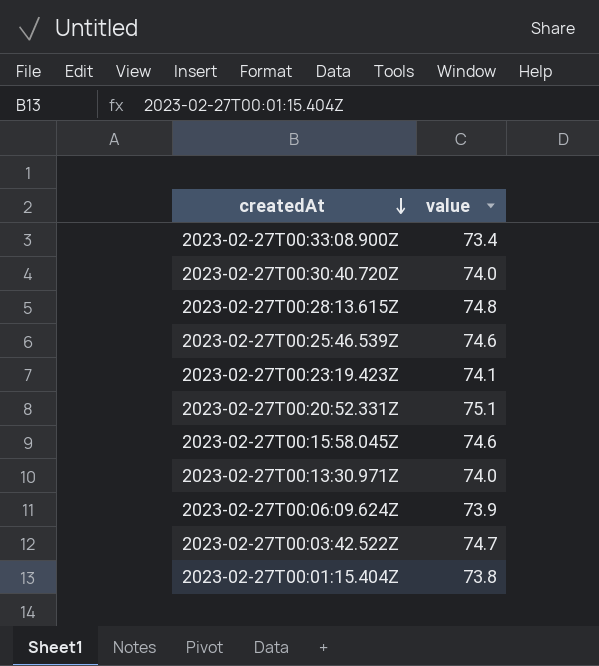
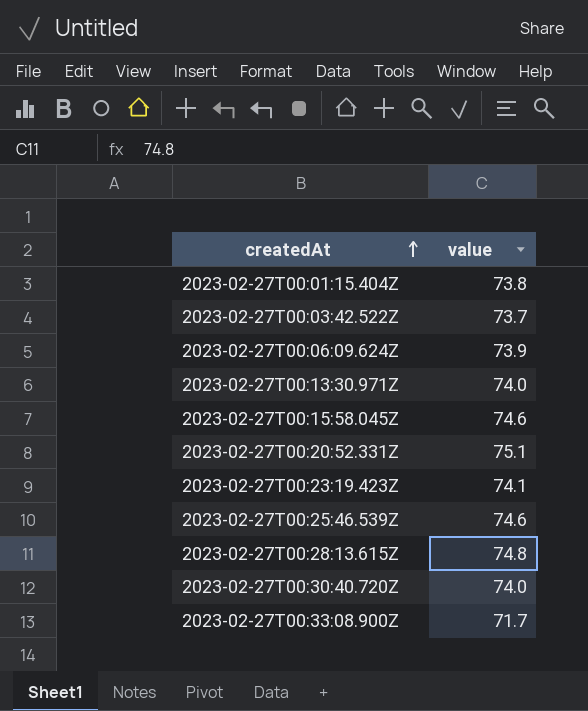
row order: createdAt descending -> createdAt ascending
2023-02-27T00:03:42.522Z | value: 74.7 -> 73.7
2023-02-27T00:33:08.900Z | value: 73.4 -> 71.7

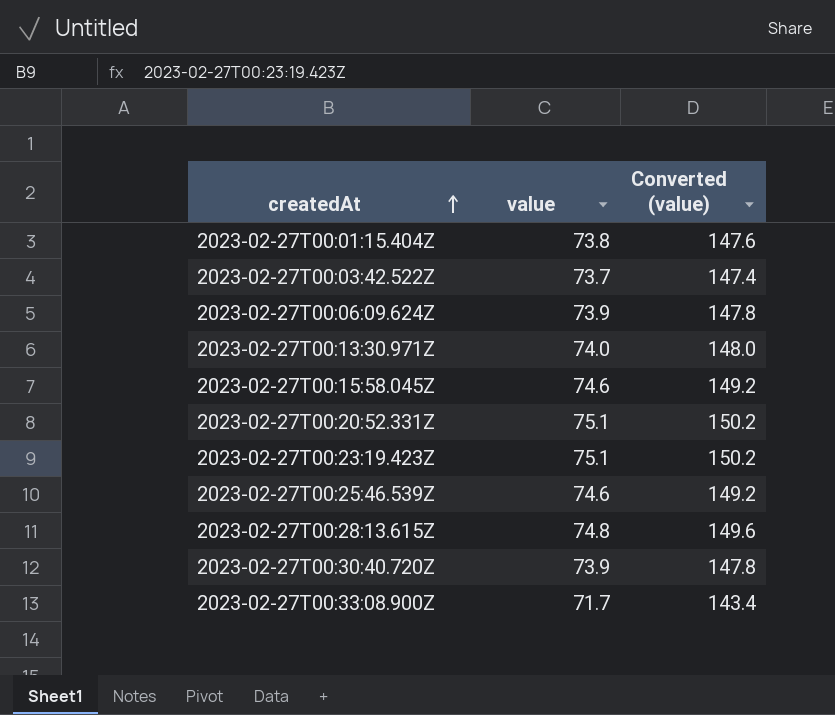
column Converted (value) | formula: none -> [value] * 2
2023-02-27T00:23:19.423Z | value: 74.1 -> 75.1
2023-02-27T00:30:40.720Z | value: 74.0 -> 73.9

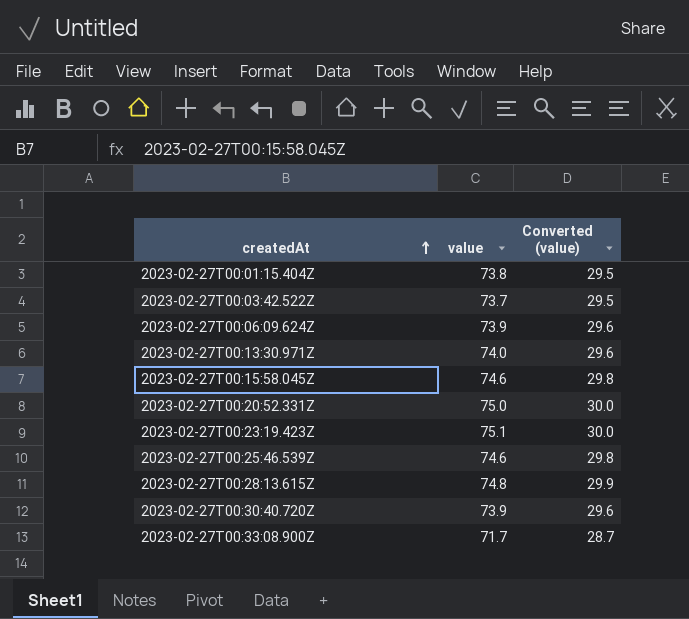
column Converted (value) | formula: [value] * 2 -> [value] * 0.4
2023-02-27T00:20:52.331Z | value: 75.1 -> 75.0

